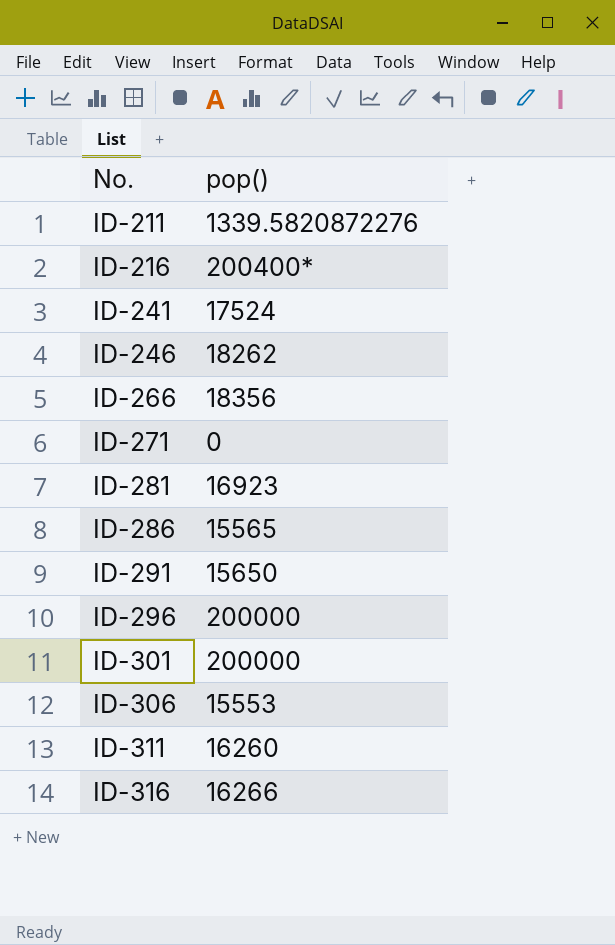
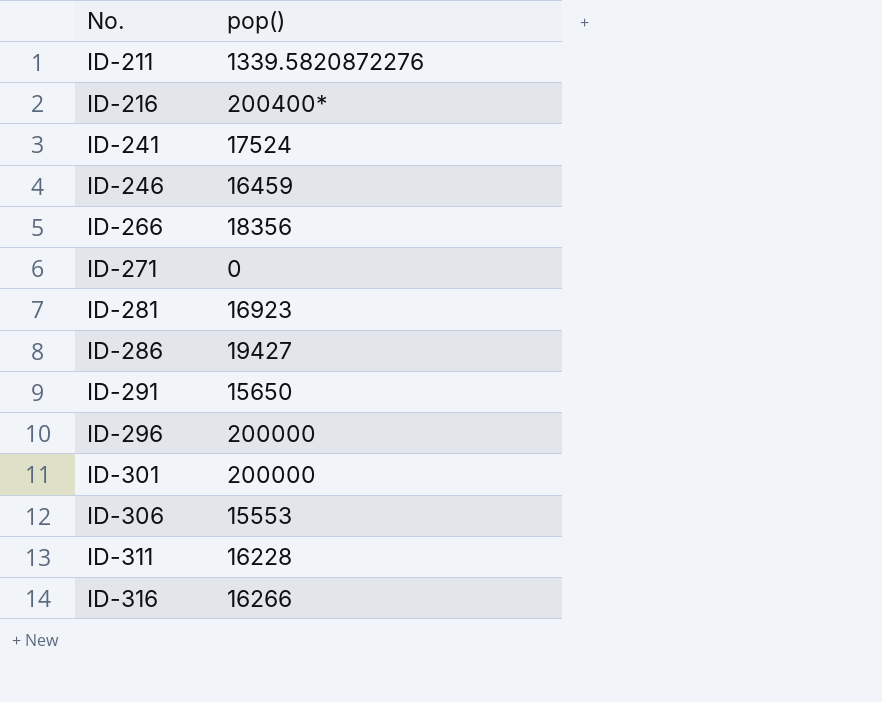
ID-246 | pop(): 18262 -> 16459
ID-286 | pop(): 15565 -> 19427
ID-311 | pop(): 16260 -> 16228

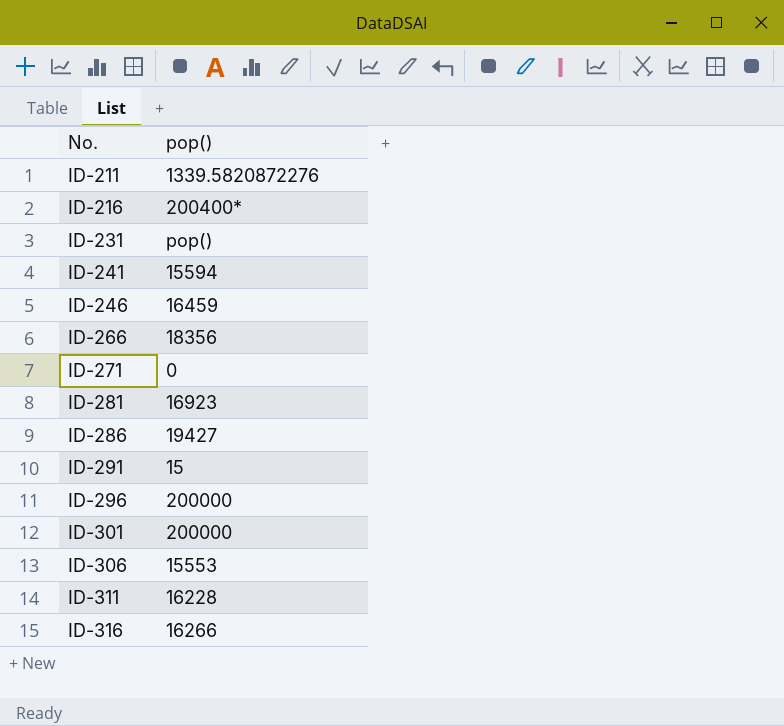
row ID-231: none -> pop()
ID-241 | pop(): 17524 -> 15594
ID-291 | pop(): 15650 -> 15

